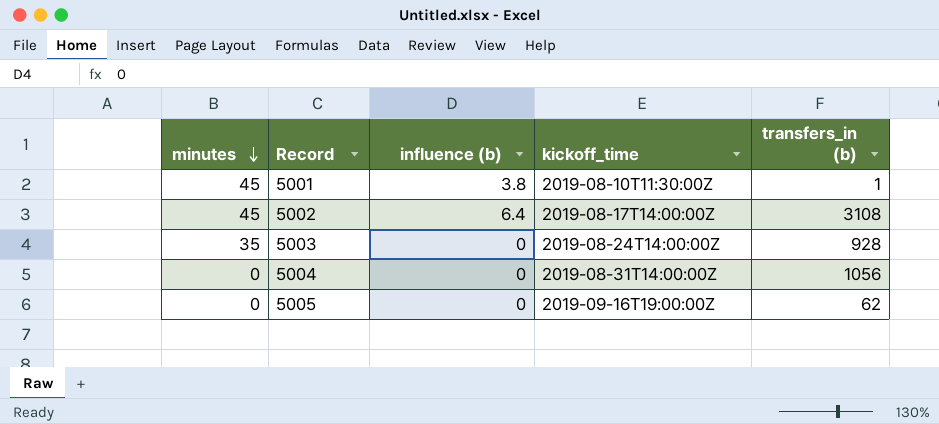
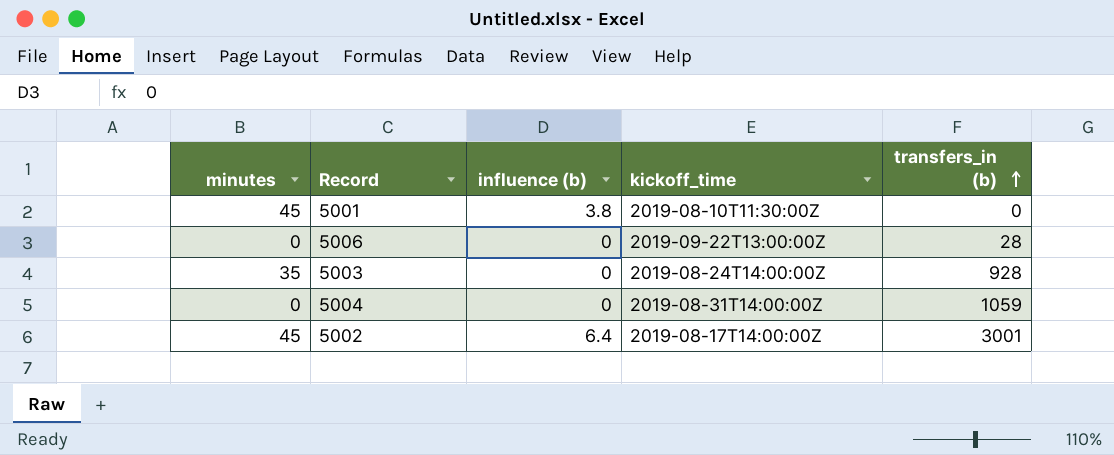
row order: minutes descending -> transfers_in (b) ascending
row 5005: 0 | 0 | 2019-09-16T19:00:00Z | 62 -> none
5001 | transfers_in (b): 1 -> 0
row 5006: none -> 0 | 0 | 2019-09-22T13:00:00Z | 28
5004 | transfers_in (b): 1056 -> 1059
5002 | transfers_in (b): 3108 -> 3001

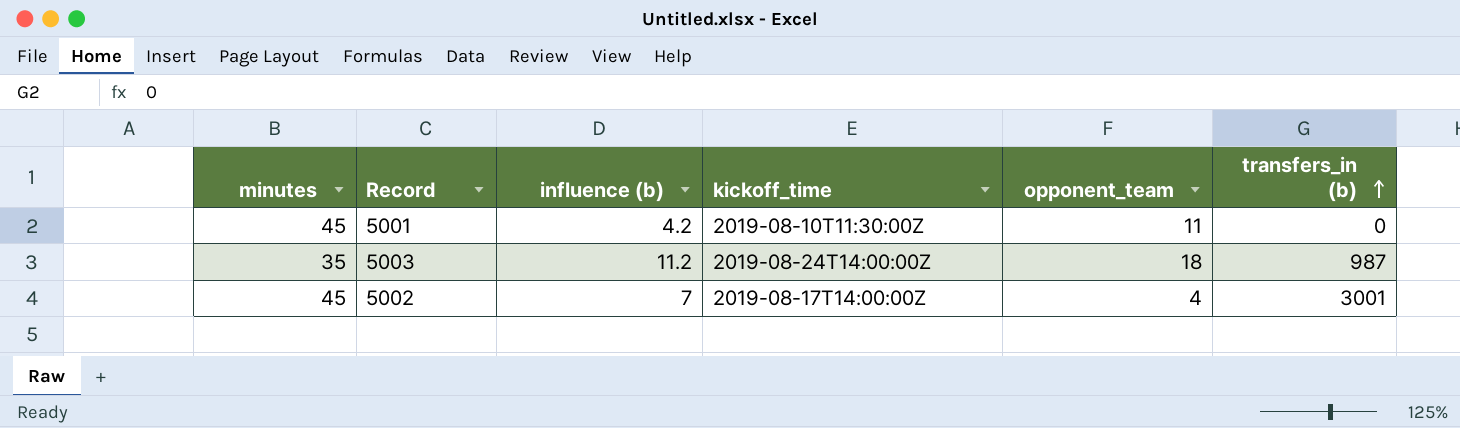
column opponent_team | position: none -> 5
row 5006: 0 | 0 | 2019-09-22T13:00:00Z | 28 -> none
row 5004: 0 | 0 | 2019-08-31T14:00:00Z | 1059 -> none
5001 | influence (b): 3.8 -> 4.2
5003 | influence (b): 0 -> 11.2
5003 | transfers_in (b): 928 -> 987
5002 | influence (b): 6.4 -> 7

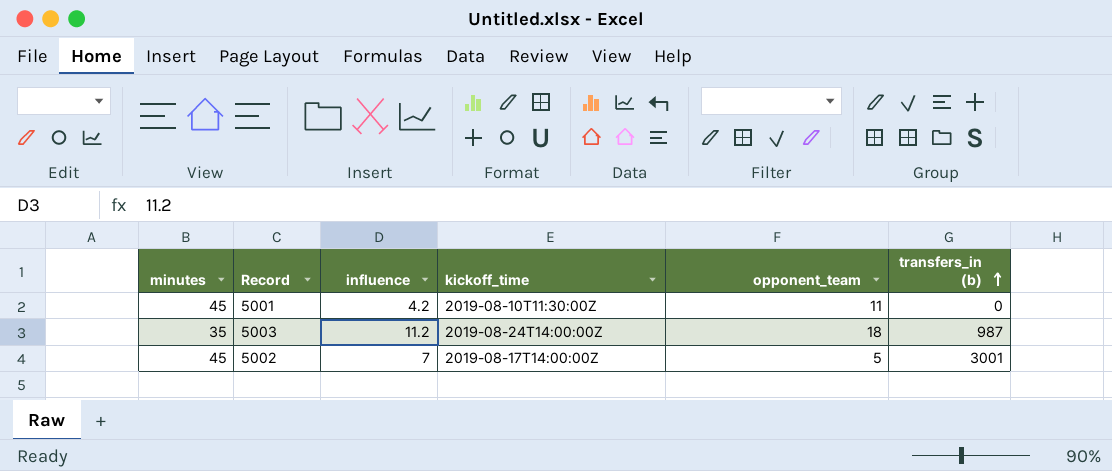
column name: influence (b) -> influence
5002 | opponent_team: 4 -> 5

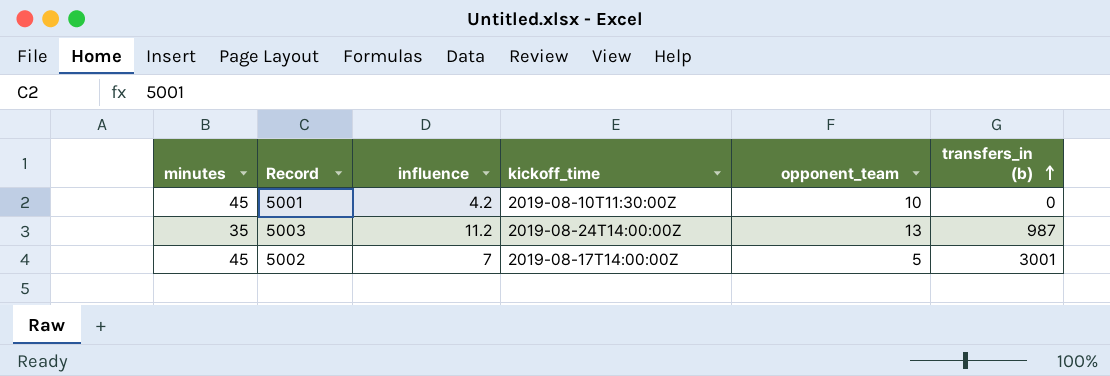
5001 | opponent_team: 11 -> 10
5003 | opponent_team: 18 -> 13

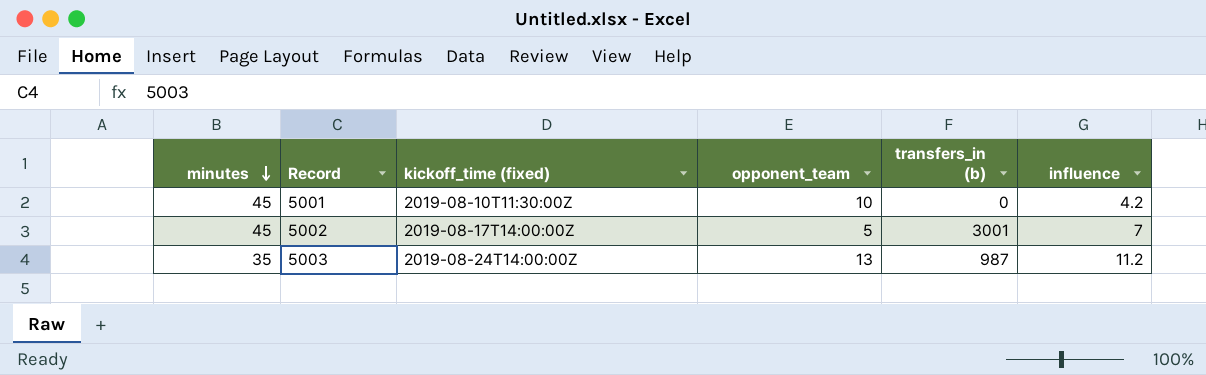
row order: transfers_in (b) ascending -> minutes descending
column name: kickoff_time -> kickoff_time (fixed)
column influence | position: 3 -> 6

